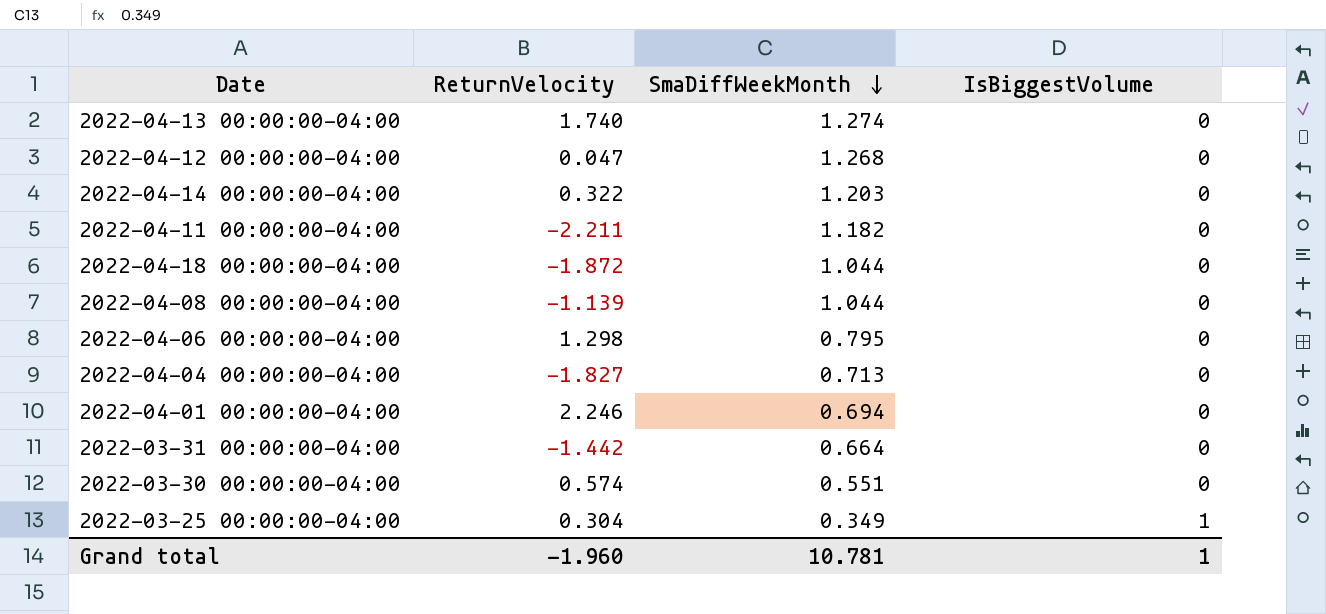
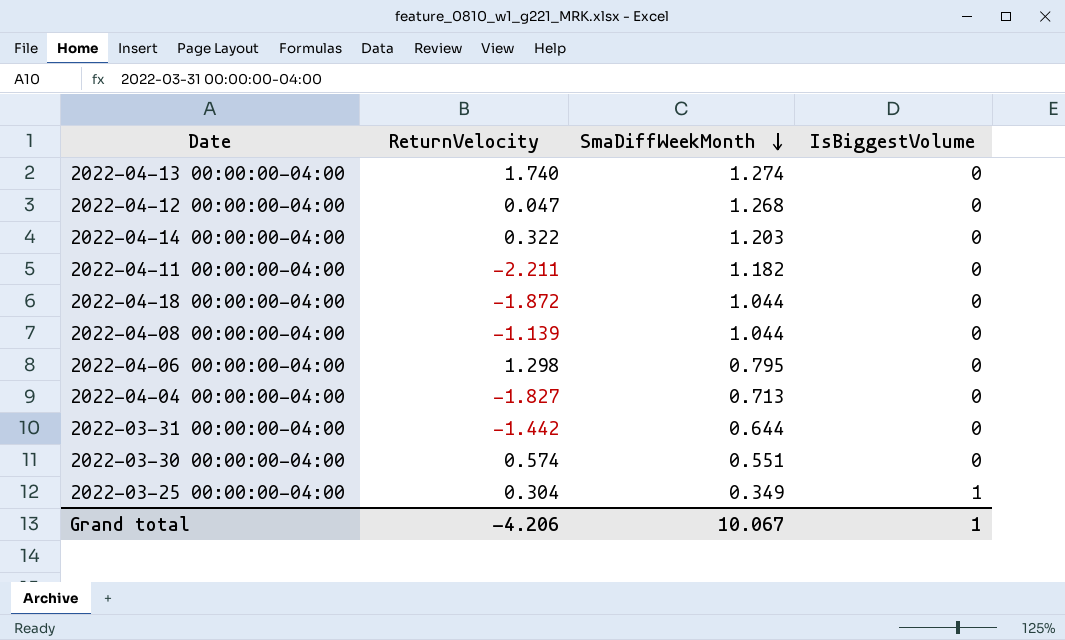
row 2022-04-01 00:00:00-04:00: 2.246 | 0.694 | 0 -> none
2022-03-31 00:00:00-04:00 | SmaDiffWeekMonth: 0.664 -> 0.644
Grand total | ReturnVelocity: -1.960 -> -4.206
Grand total | SmaDiffWeekMonth: 10.781 -> 10.067

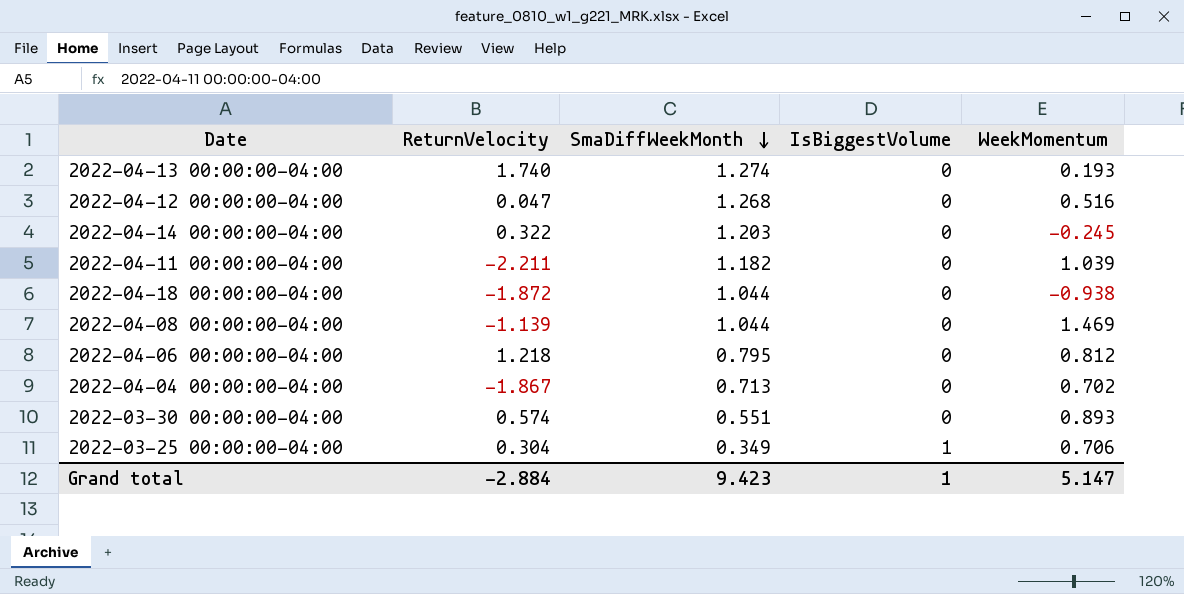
column WeekMomentum | position: none -> 5
row 2022-03-31 00:00:00-04:00: -1.442 | 0.644 | 0 -> none
2022-04-06 00:00:00-04:00 | ReturnVelocity: 1.298 -> 1.218
2022-04-04 00:00:00-04:00 | ReturnVelocity: -1.827 -> -1.867
Grand total | ReturnVelocity: -4.206 -> -2.884
Grand total | SmaDiffWeekMonth: 10.067 -> 9.423

